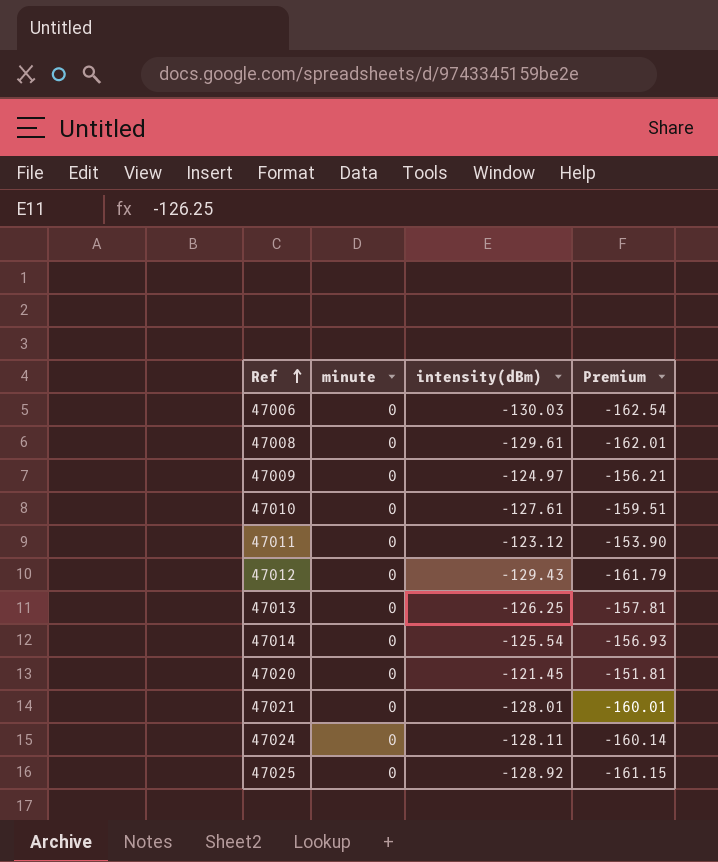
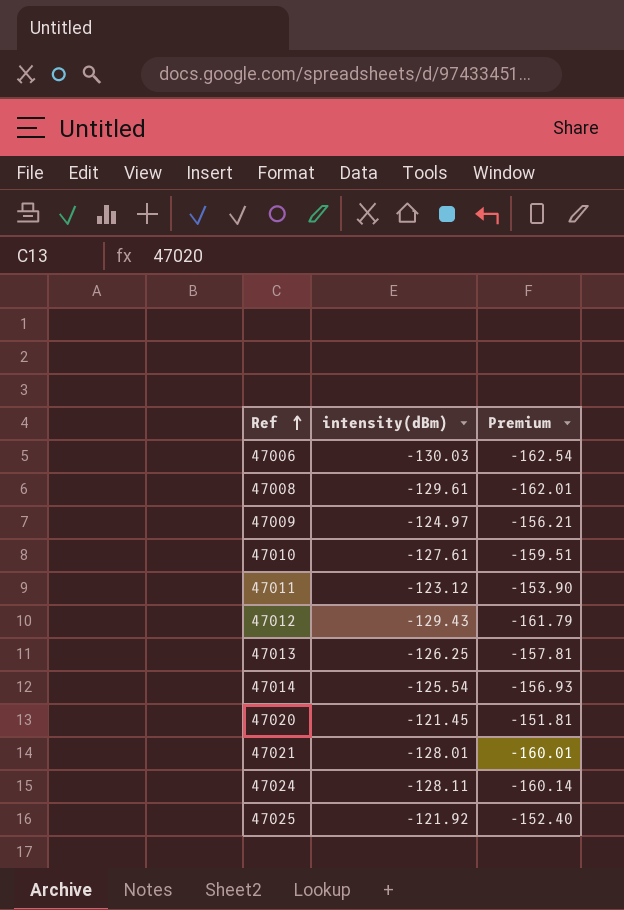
column minute | position: 2 -> none
47025 | intensity(dBm): -128.92 -> -121.92
47025 | Premium: -161.15 -> -152.40

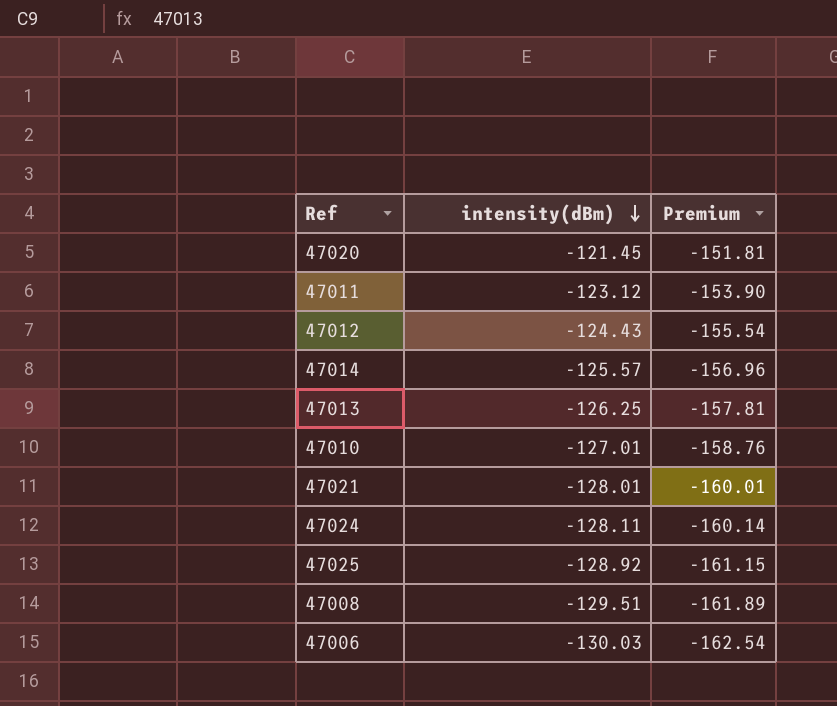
row order: Ref ascending -> intensity(dBm) descending
row 47009: -124.97 | -156.21 -> none
47012 | intensity(dBm): -129.43 -> -124.43
47012 | Premium: -161.79 -> -155.54
47014 | intensity(dBm): -125.54 -> -125.57
47014 | Premium: -156.93 -> -156.96
47010 | intensity(dBm): -127.61 -> -127.01
47010 | Premium: -159.51 -> -158.76
47025 | intensity(dBm): -121.92 -> -128.92
47025 | Premium: -152.40 -> -161.15
47008 | intensity(dBm): -129.61 -> -129.51
47008 | Premium: -162.01 -> -161.89

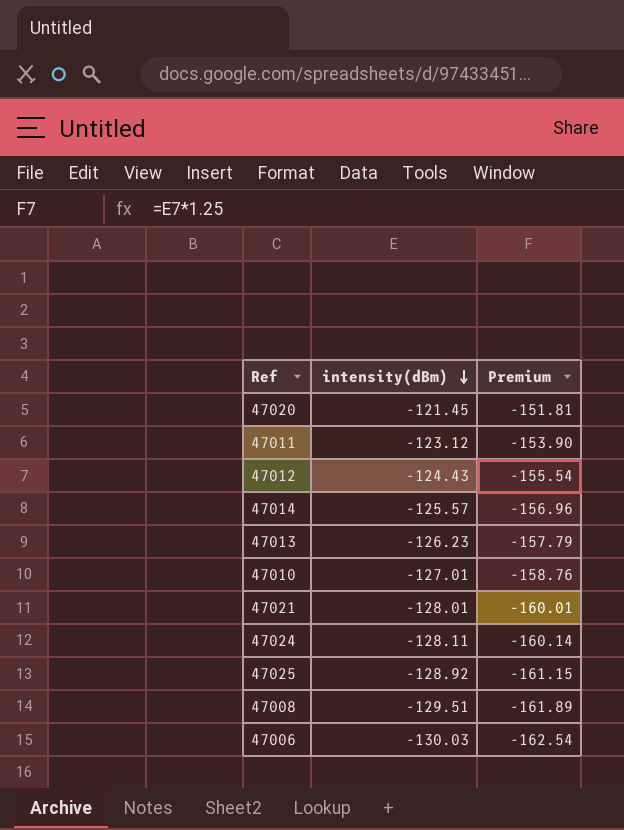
47013 | intensity(dBm): -126.25 -> -126.23
47013 | Premium: -157.81 -> -157.79

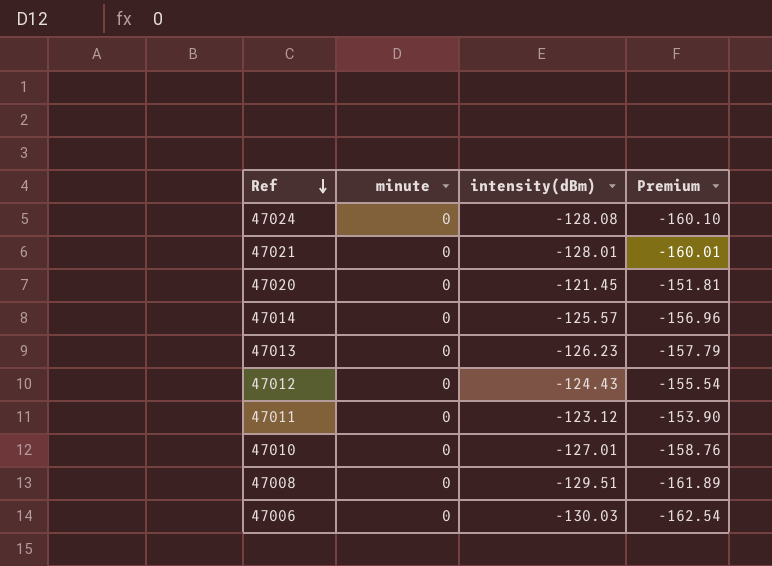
row order: intensity(dBm) descending -> Ref descending
column minute | position: none -> 2
row 47025: -128.92 | -161.15 -> none
47024 | intensity(dBm): -128.11 -> -128.08
47024 | Premium: -160.14 -> -160.10

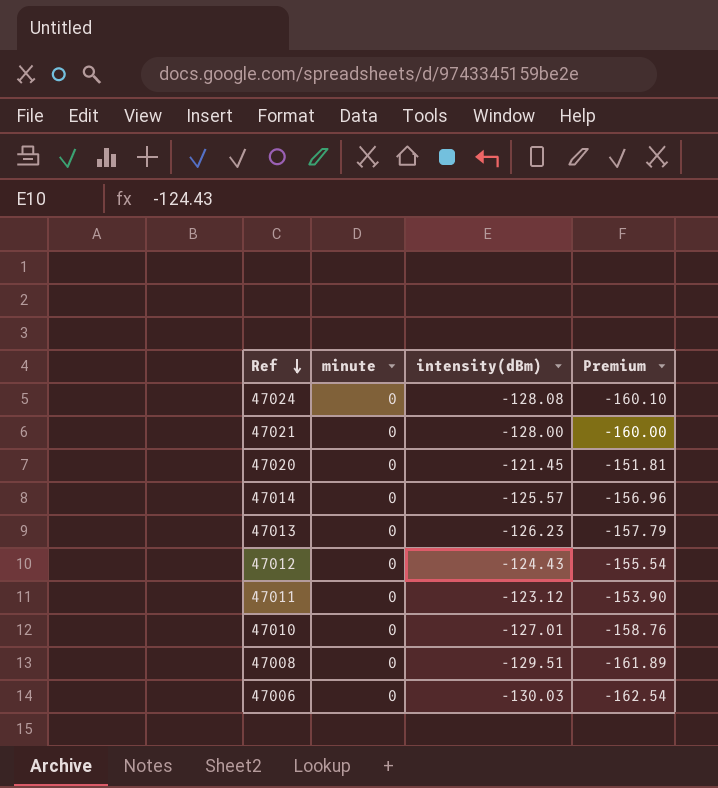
47021 | intensity(dBm): -128.01 -> -128.00
47021 | Premium: -160.01 -> -160.00

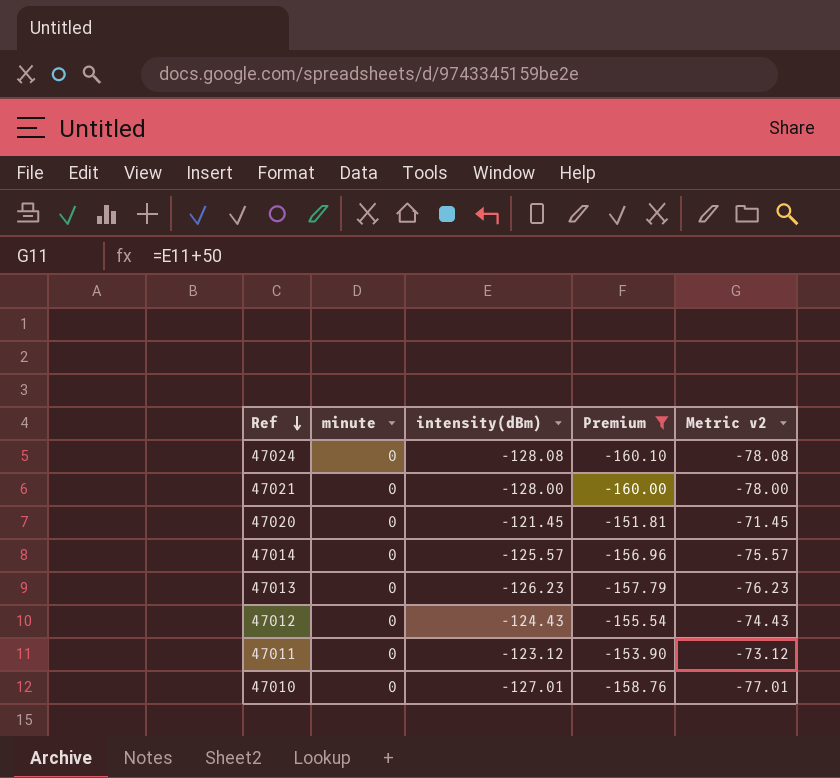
filter: none -> Premium >= -160.10
column Metric v2 | formula: none -> [intensity(dBm)] + 50

